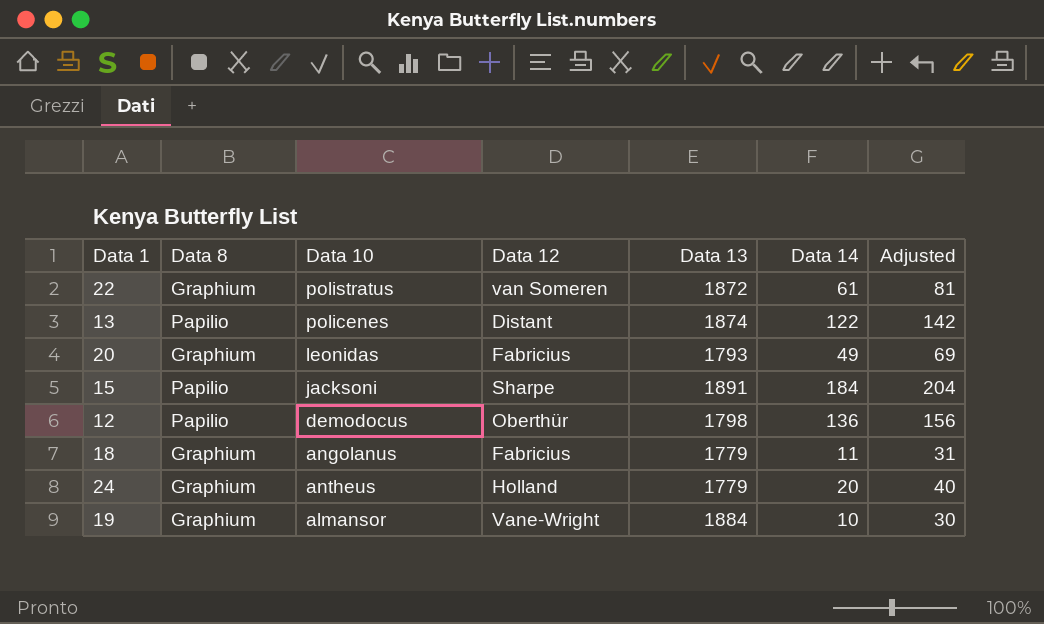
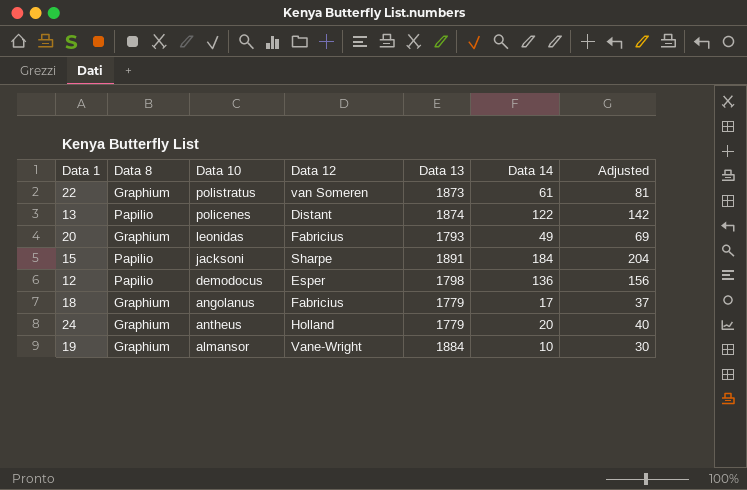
22 | Data 13: 1872 -> 1873
12 | Data 12: Oberthür -> Esper
18 | Data 14: 11 -> 17
18 | Adjusted: 31 -> 37

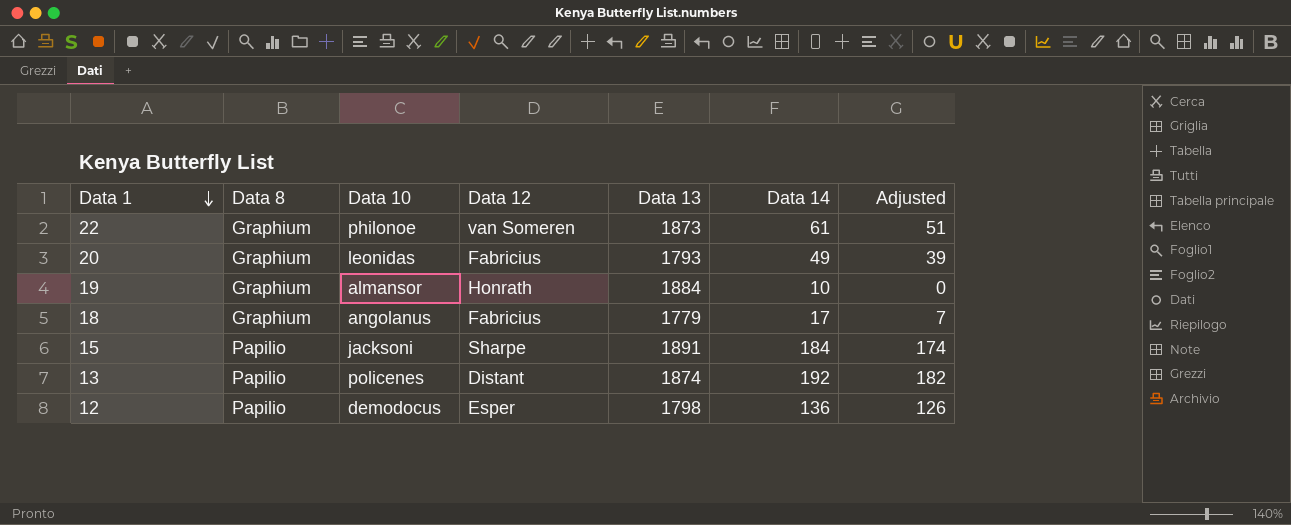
row order: none -> Data 1 descending
column Adjusted | formula: [Data 14] + 20 -> [Data 14] - 10
row 24: Graphium | antheus | Holland | 1779 | 20 | 40 -> none
22 | Data 10: polistratus -> philonoe
19 | Data 12: Vane-Wright -> Honrath
13 | Data 14: 122 -> 192

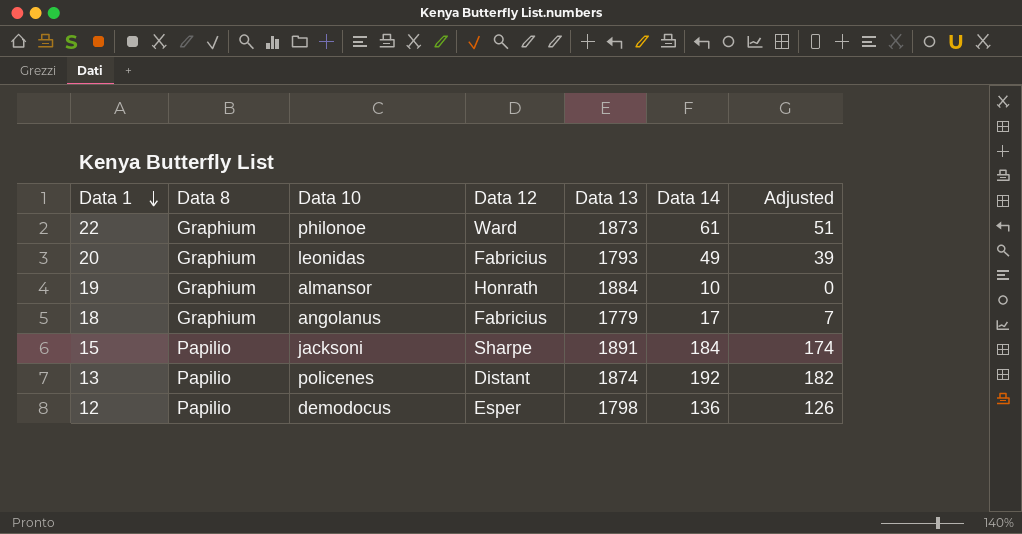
22 | Data 12: van Someren -> Ward

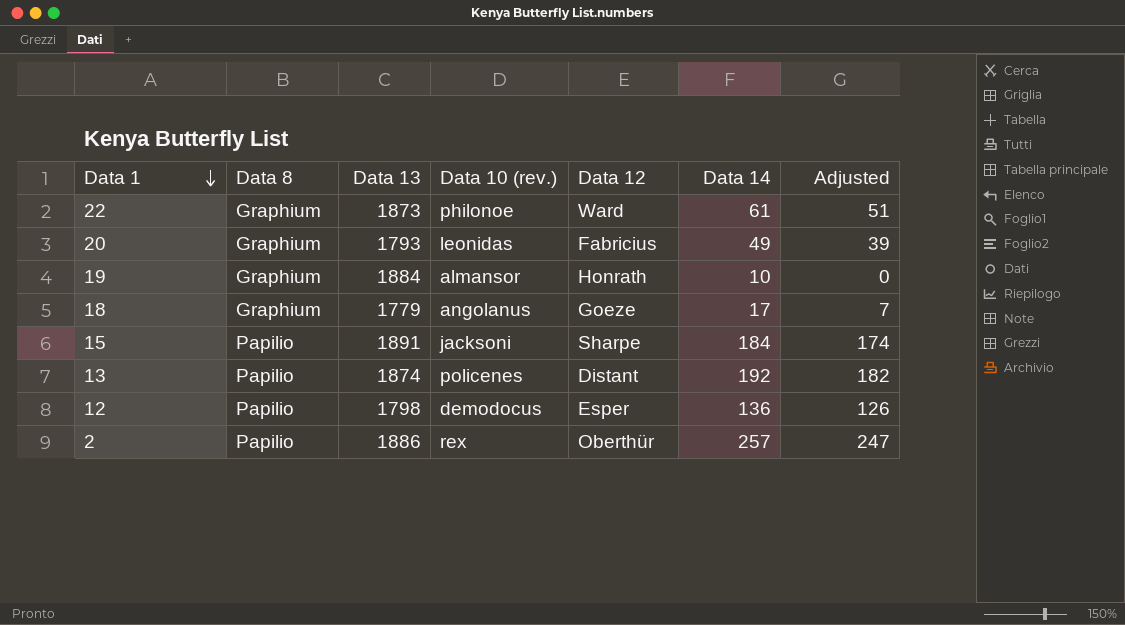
column Data 13 | position: 5 -> 3
column name: Data 10 -> Data 10 (rev.)
18 | Data 12: Fabricius -> Goeze
row 2: none -> Papilio | 1886 | rex | Oberthür | 257 | 247

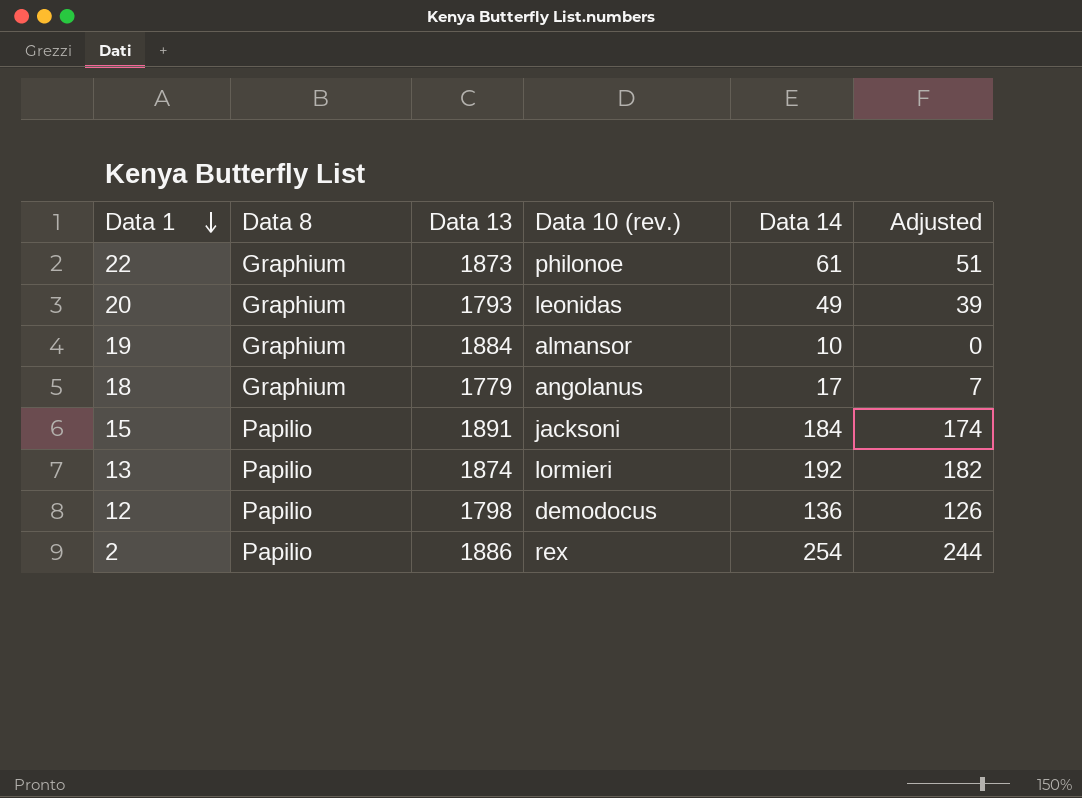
column Data 12 | position: 5 -> none
13 | Data 10 (rev.): policenes -> lormieri
2 | Data 14: 257 -> 254
2 | Adjusted: 247 -> 244

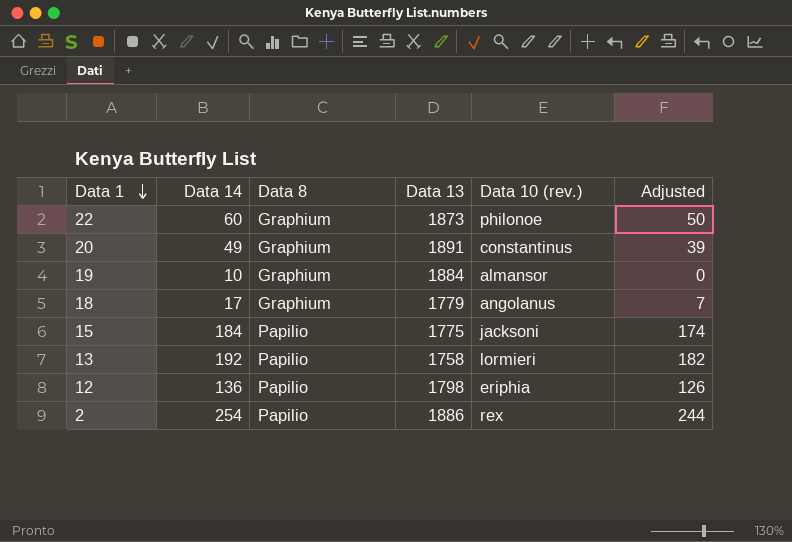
column Data 14 | position: 5 -> 2
22 | Data 14: 61 -> 60
22 | Adjusted: 51 -> 50
20 | Data 13: 1793 -> 1891
20 | Data 10 (rev.): leonidas -> constantinus
15 | Data 13: 1891 -> 1775
13 | Data 13: 1874 -> 1758
12 | Data 10 (rev.): demodocus -> eriphia

